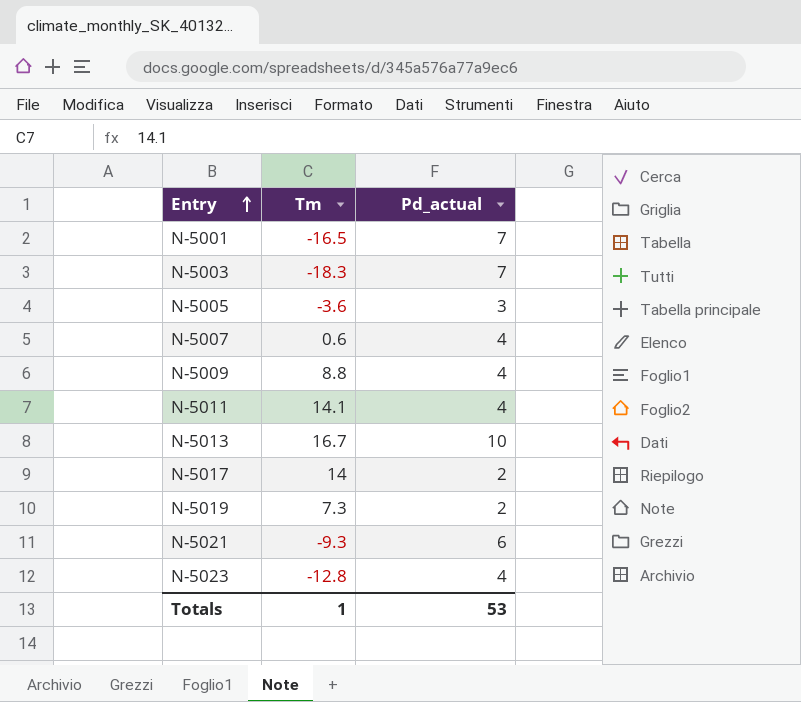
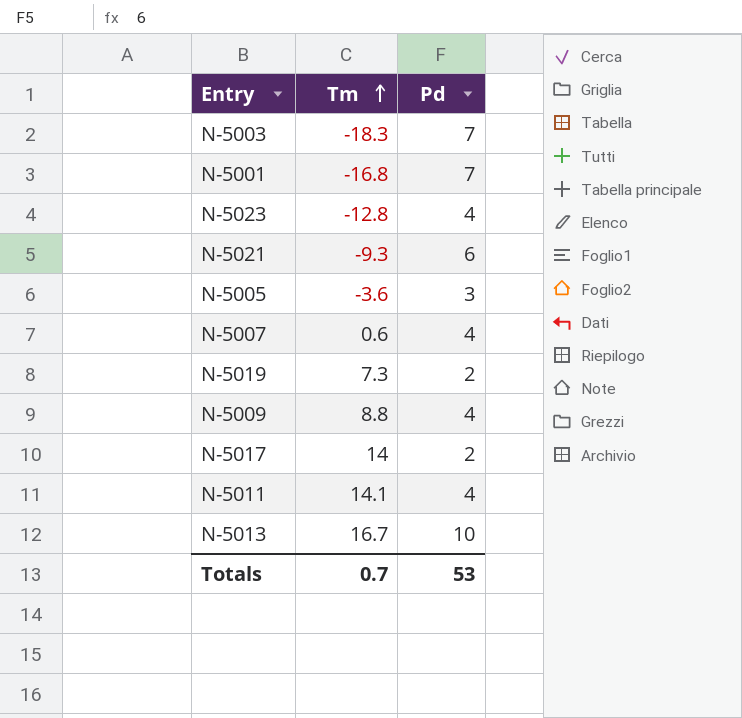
row order: Entry ascending -> Tm ascending
column name: Pd_actual -> Pd
N-5001 | Tm: -16.5 -> -16.8
Totals | Tm: 1 -> 0.7

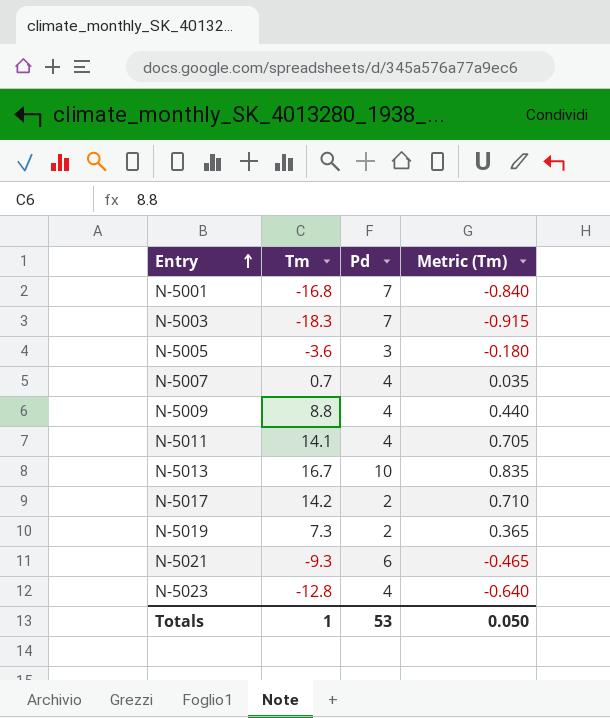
row order: Tm ascending -> Entry ascending
column Metric (Tm) | formula: none -> [Tm] * 0.05
N-5007 | Tm: 0.6 -> 0.7
N-5017 | Tm: 14 -> 14.2
Totals | Tm: 0.7 -> 1

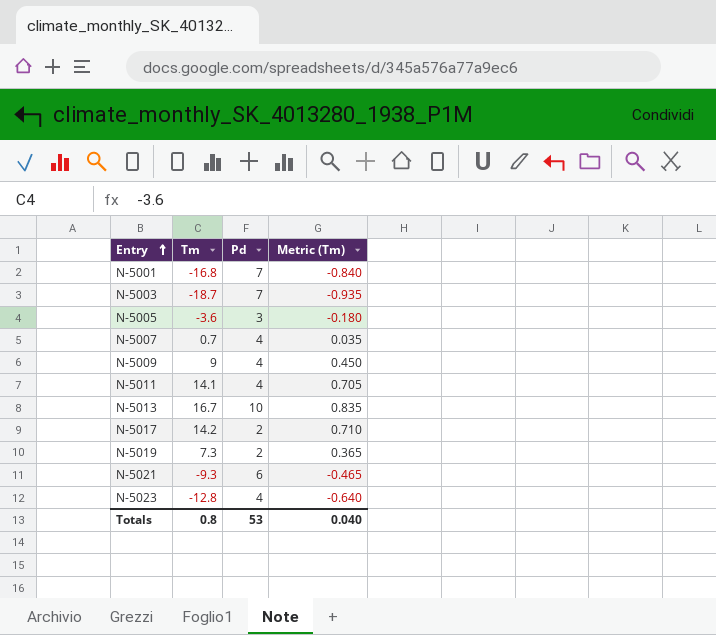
N-5003 | Tm: -18.3 -> -18.7
N-5003 | Metric (Tm): -0.915 -> -0.935
N-5009 | Tm: 8.8 -> 9
N-5009 | Metric (Tm): 0.440 -> 0.450
Totals | Tm: 1 -> 0.8
Totals | Metric (Tm): 0.050 -> 0.040

